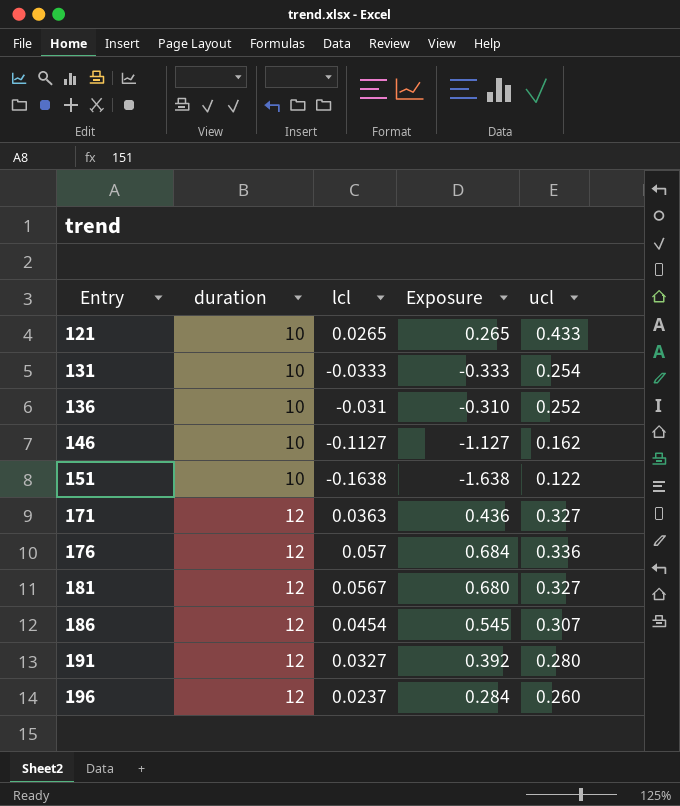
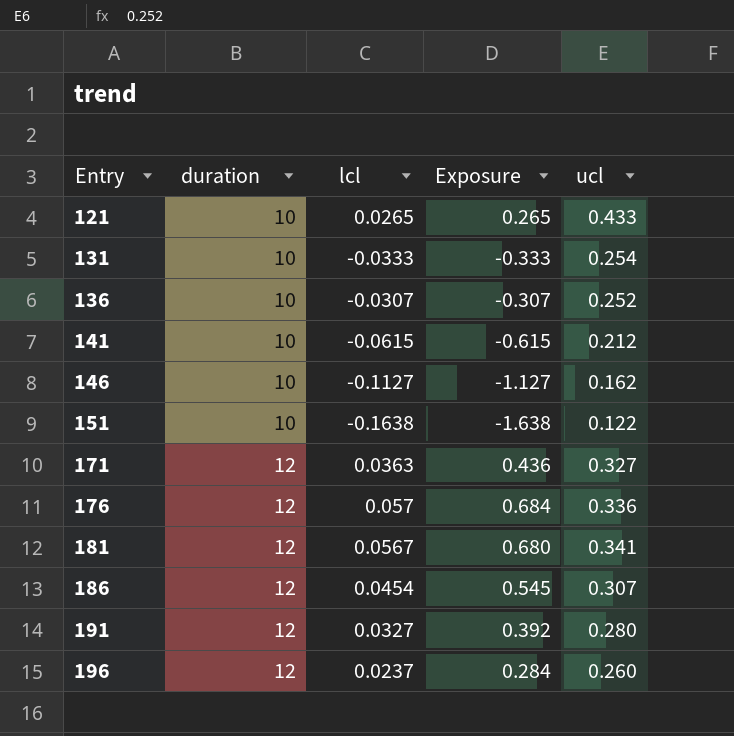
136 | lcl: -0.031 -> -0.0307
136 | Exposure: -0.310 -> -0.307
row 141: none -> 10 | -0.0615 | -0.615 | 0.212
181 | ucl: 0.327 -> 0.341

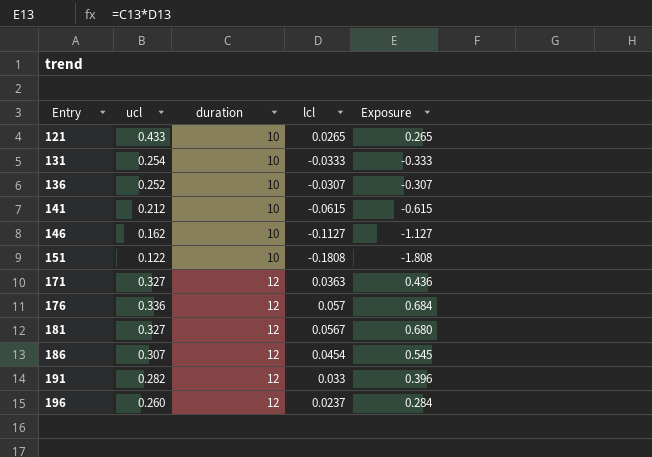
column ucl | position: 5 -> 2
151 | lcl: -0.1638 -> -0.1808
151 | Exposure: -1.638 -> -1.808
181 | ucl: 0.341 -> 0.327
191 | ucl: 0.280 -> 0.282
191 | lcl: 0.0327 -> 0.033
191 | Exposure: 0.392 -> 0.396

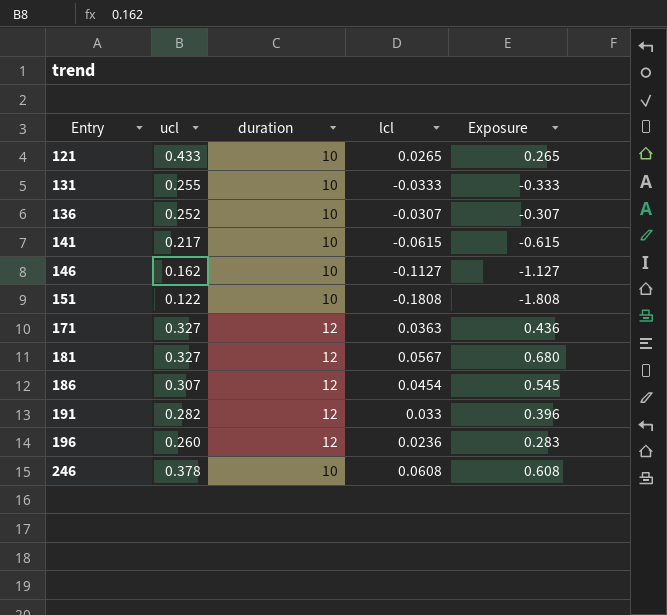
row 176: 0.336 | 12 | 0.057 | 0.684 -> none
131 | ucl: 0.254 -> 0.255
141 | ucl: 0.212 -> 0.217
196 | lcl: 0.0237 -> 0.0236
196 | Exposure: 0.284 -> 0.283
row 246: none -> 0.378 | 10 | 0.0608 | 0.608

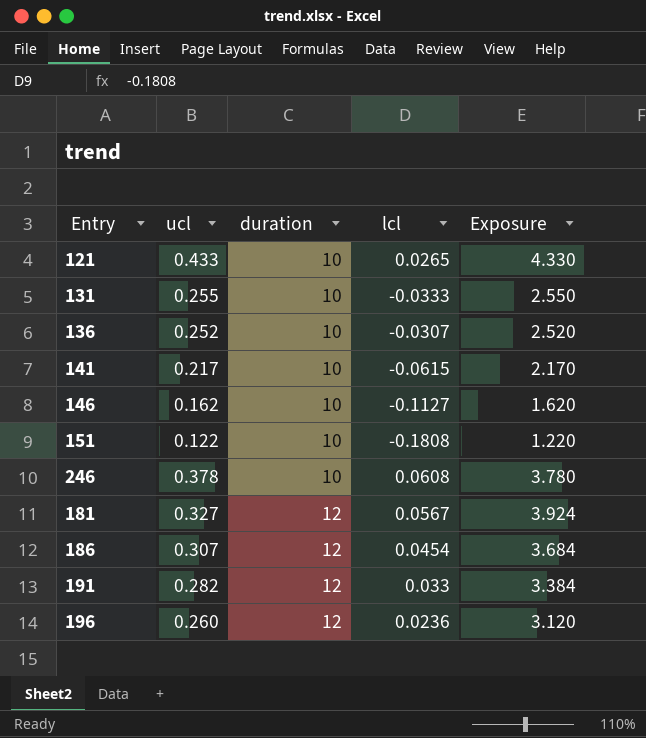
row order: Entry ascending -> duration ascending
column Exposure | formula: [duration] * [lcl] -> [ucl] * [duration]
row 171: 0.327 | 12 | 0.0363 | 0.436 -> none

